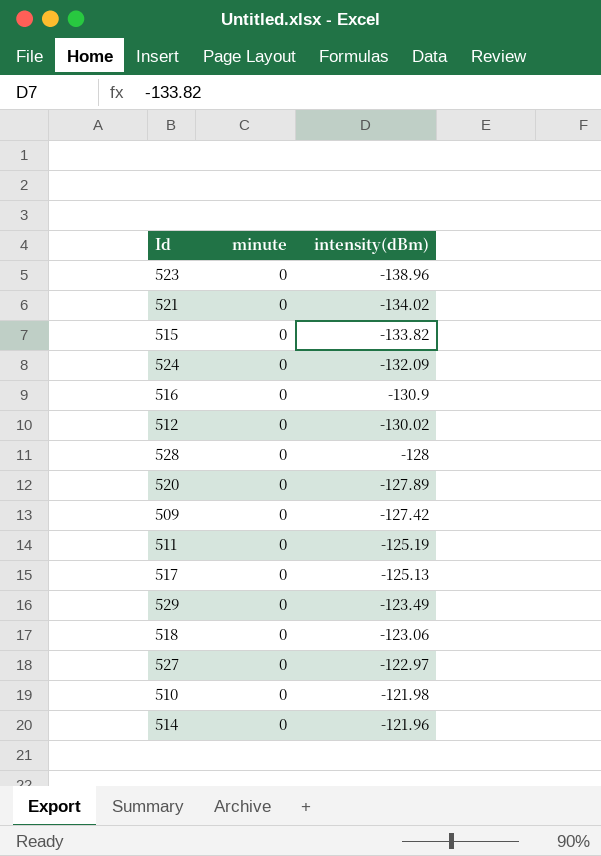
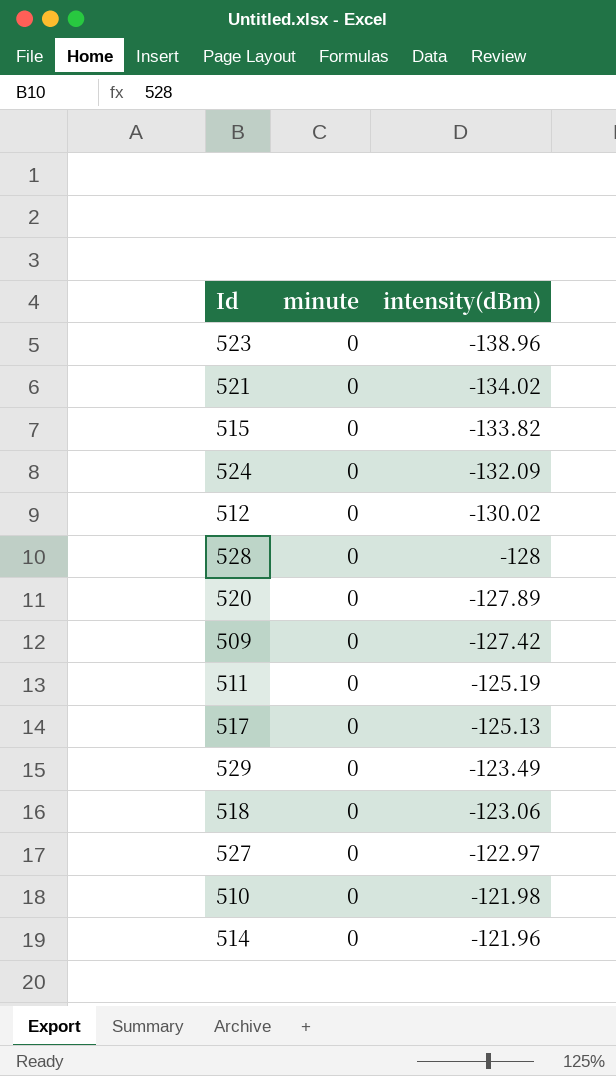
row 516: 0 | -130.9 -> none

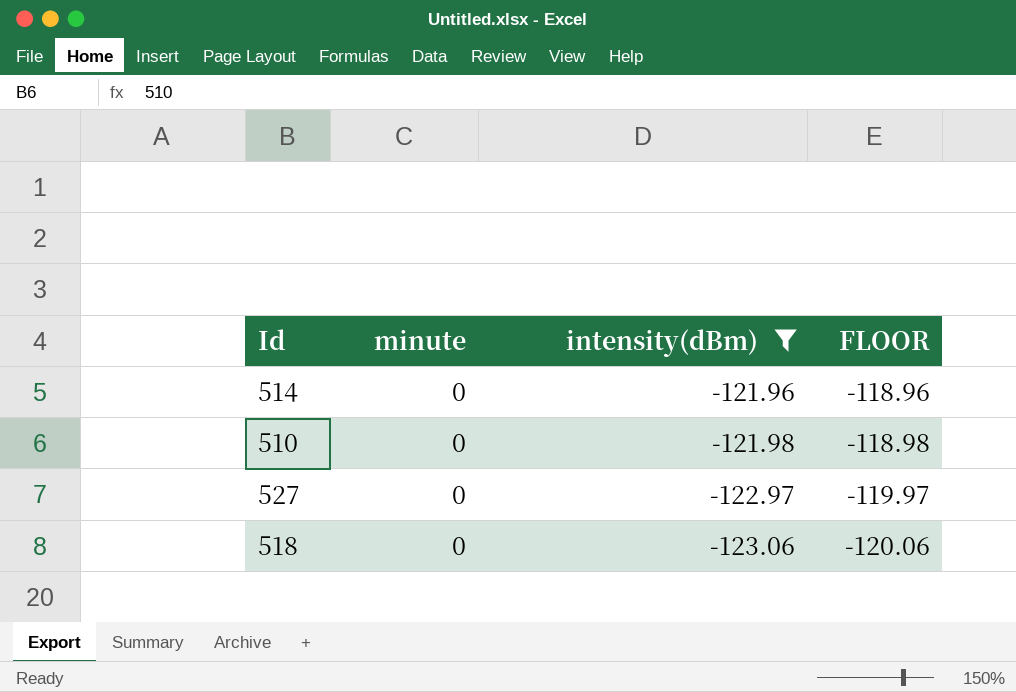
filter: none -> intensity(dBm) >= -123.06
row order: intensity(dBm) ascending -> intensity(dBm) descending
column FLOOR | formula: none -> [intensity(dBm)] + 3

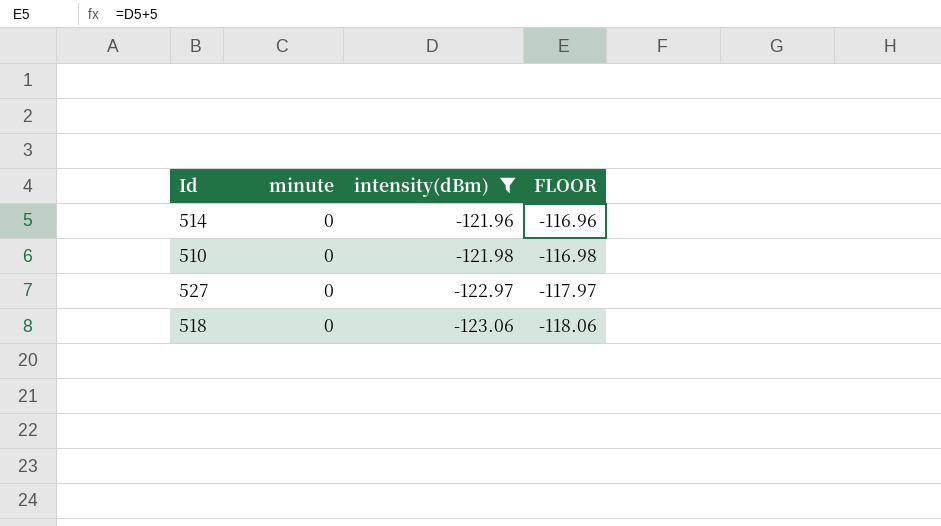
column FLOOR | formula: [intensity(dBm)] + 3 -> [intensity(dBm)] + 5

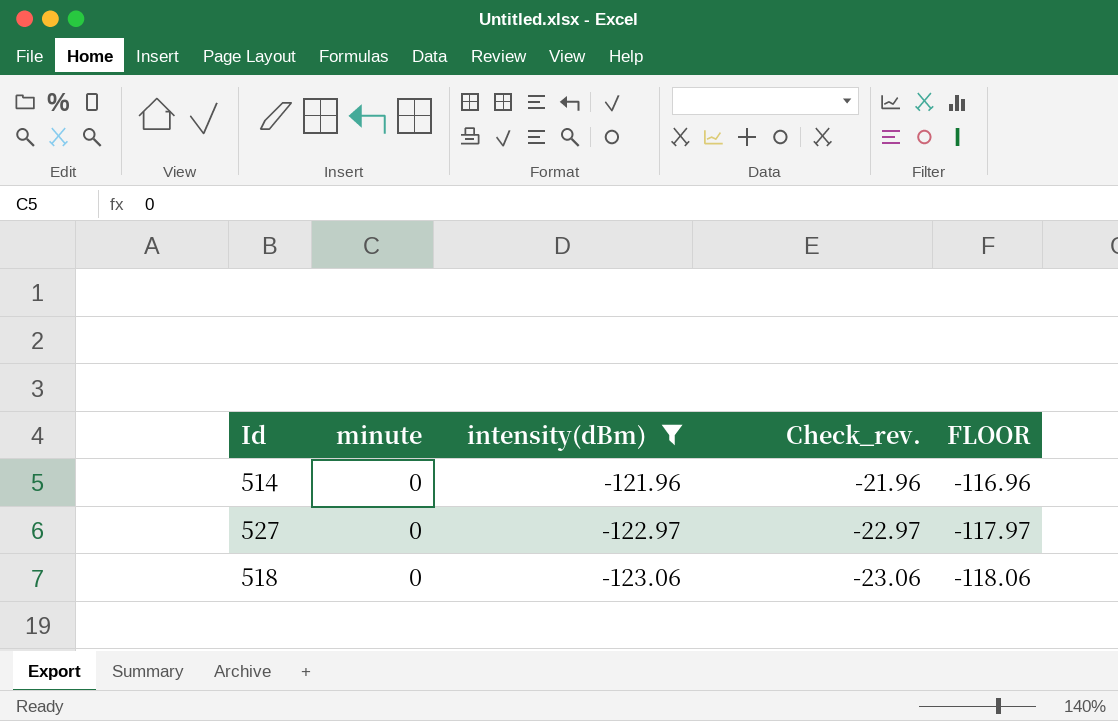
column Check_rev. | formula: none -> [intensity(dBm)] + 100
row 510: 0 | -121.98 | -116.98 -> none

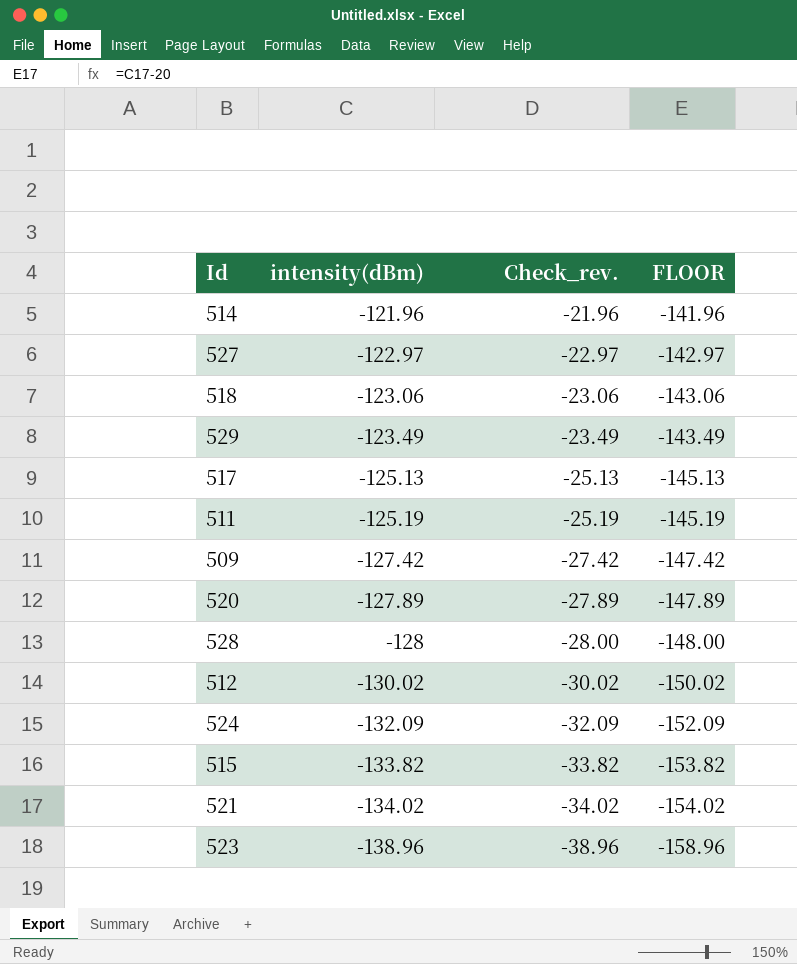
filter: intensity(dBm) >= -123.06 -> none
column minute | position: 2 -> none
column FLOOR | formula: [intensity(dBm)] + 5 -> [intensity(dBm)] - 20

